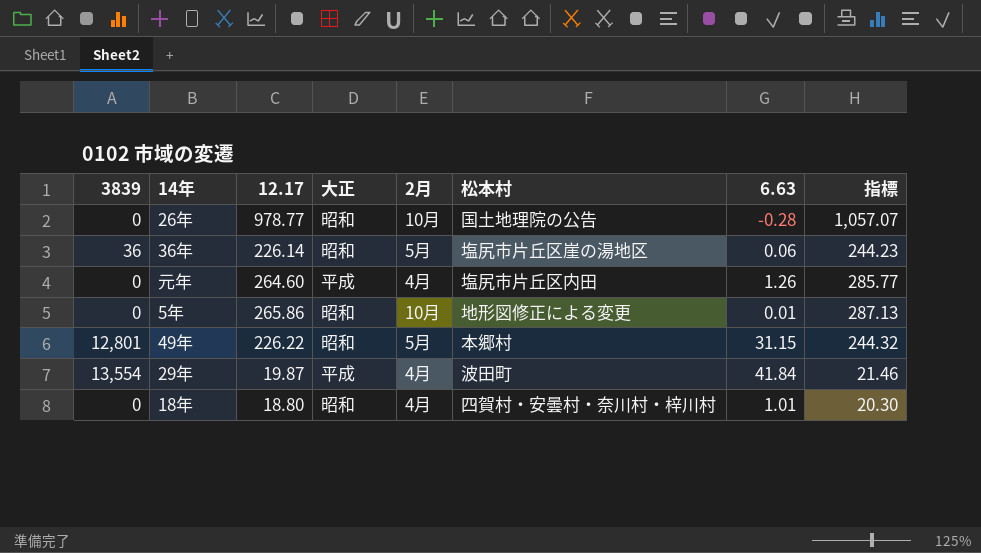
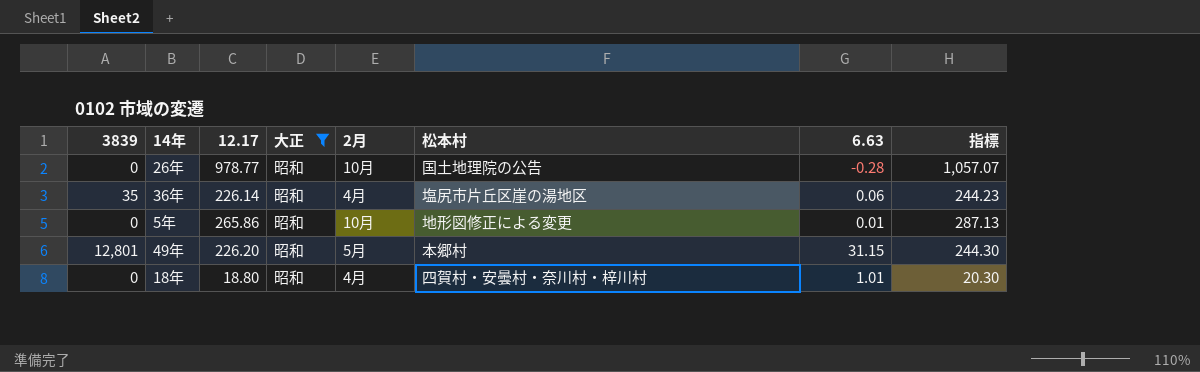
filter: none -> 大正 = 昭和
36年 | 3839: 36 -> 35
36年 | 2月: 5月 -> 4月
49年 | 12.17: 226.22 -> 226.20
49年 | 指標: 244.32 -> 244.30

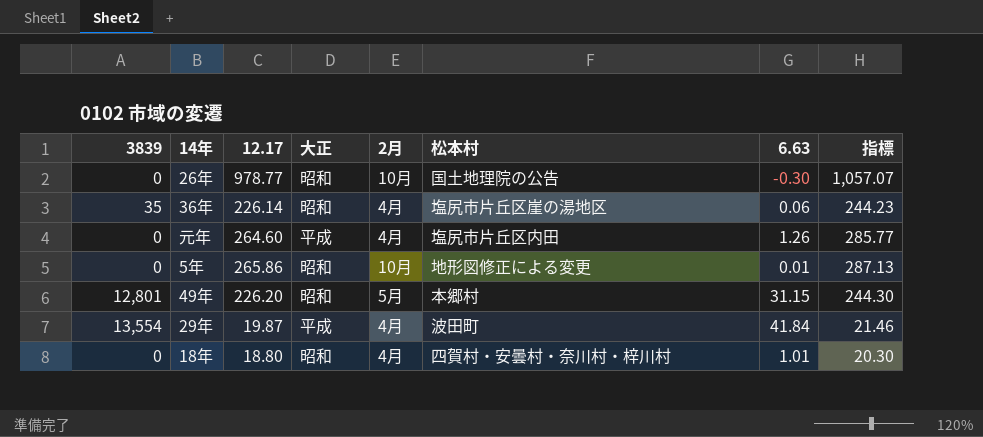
filter: 大正 = 昭和 -> none
26年 | 6.63: -0.28 -> -0.30

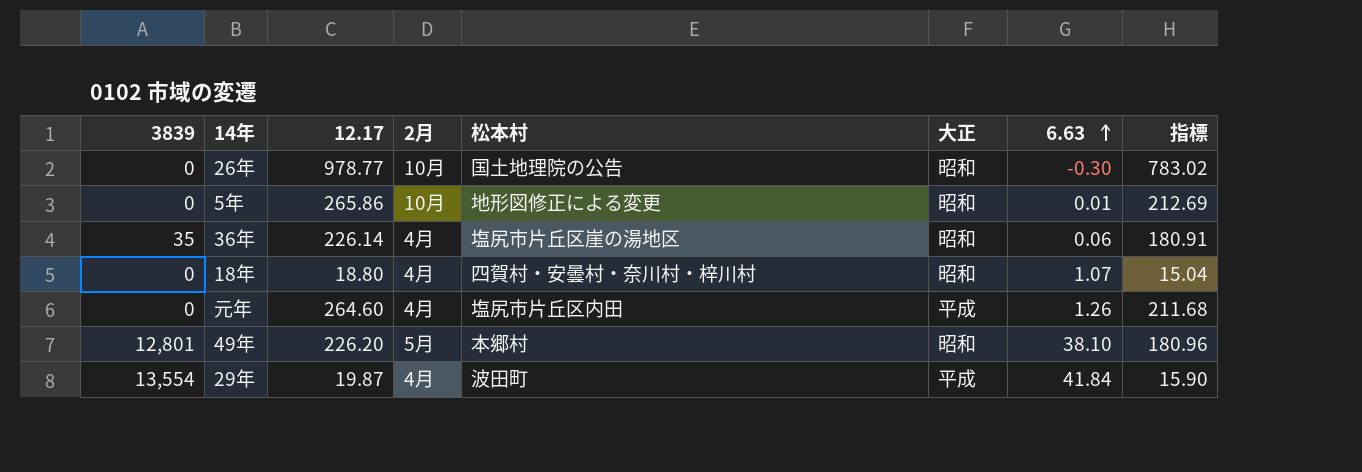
row order: none -> 6.63 ascending
column 大正 | position: 4 -> 6
column 指標 | formula: [12.17] * 1.08 -> [12.17] * 0.8
18年 | 6.63: 1.01 -> 1.07
49年 | 6.63: 31.15 -> 38.10

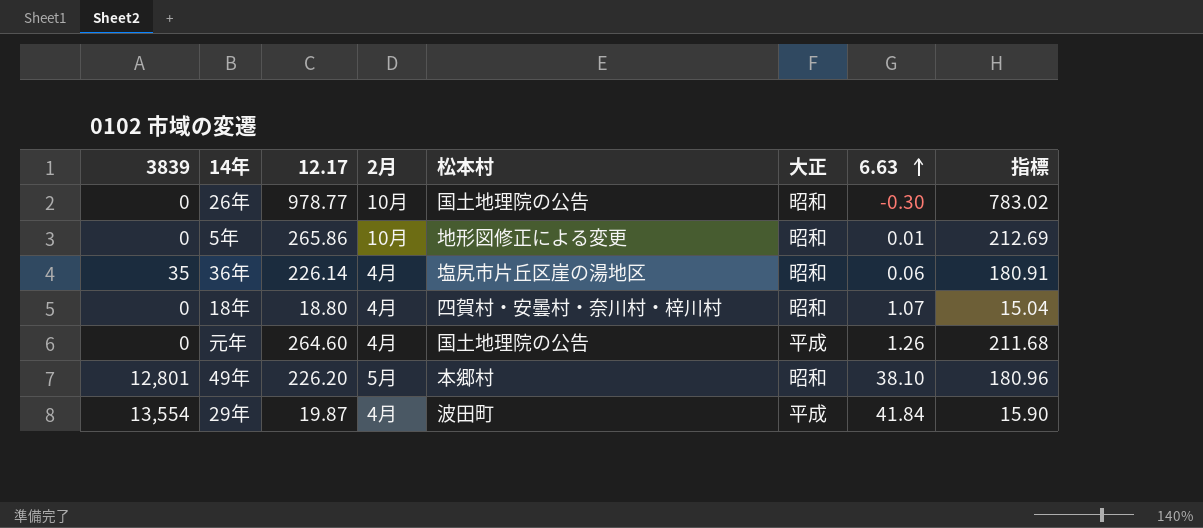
元年 | 松本村: 塩尻市片丘区内田 -> 国土地理院の公告

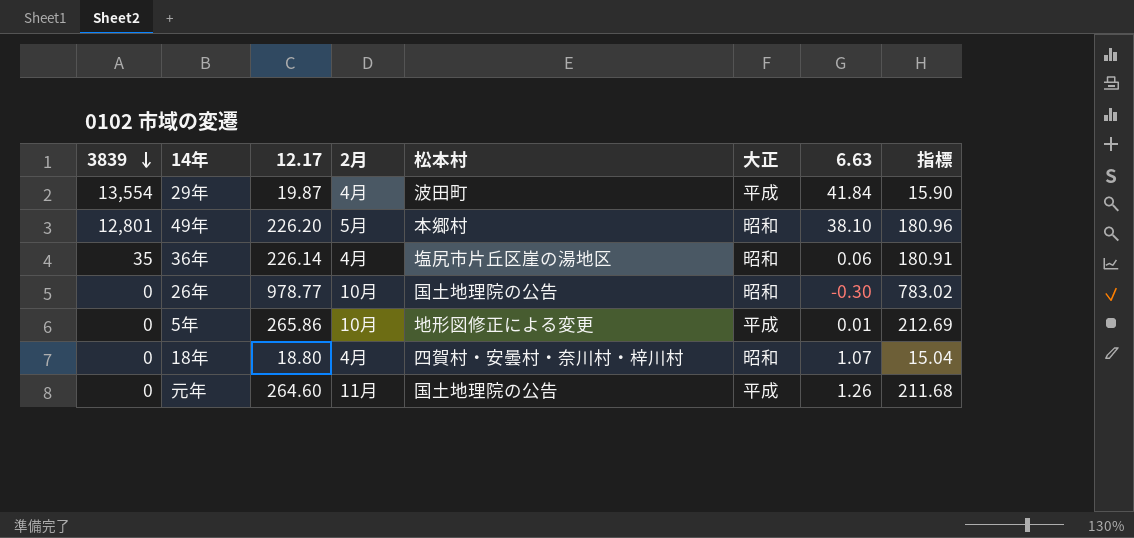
row order: 6.63 ascending -> 3839 descending
5年 | 大正: 昭和 -> 平成
元年 | 2月: 4月 -> 11月

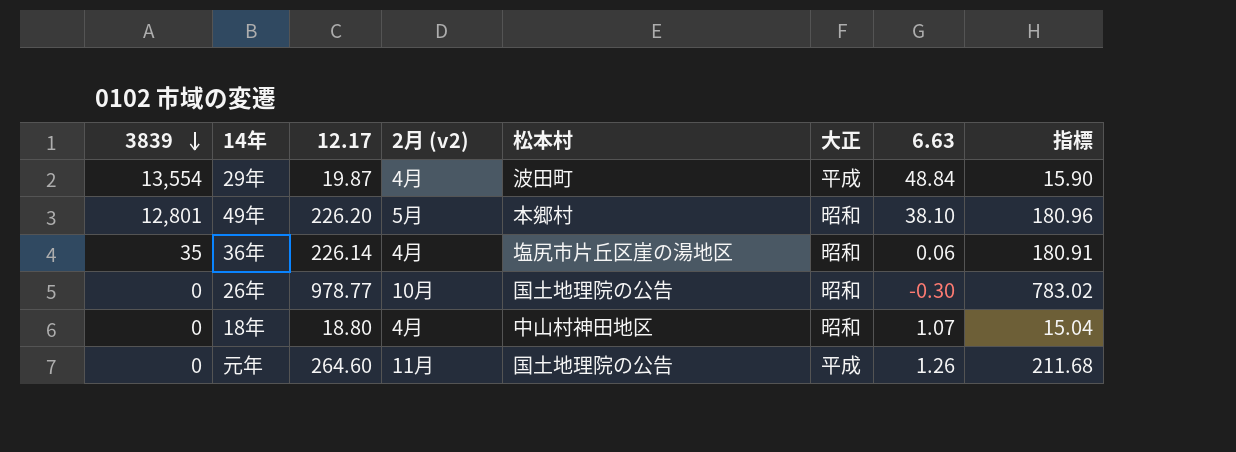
column name: 2月 -> 2月 (v2)
row 5年: 0 | 265.86 | 10月 | 地形図修正による変更 | 平成 | 0.01 | 212.69 -> none
29年 | 6.63: 41.84 -> 48.84
18年 | 松本村: 四賀村・安曇村・奈川村・梓川村 -> 中山村神田地区

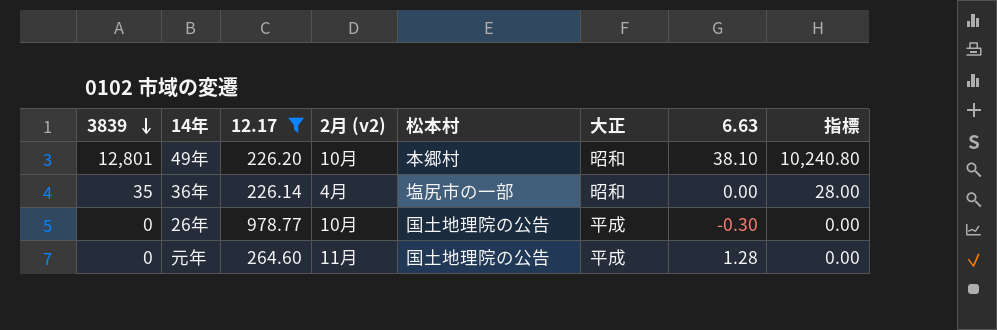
filter: none -> 12.17 >= 226.14
column 指標 | formula: [12.17] * 0.8 -> [3839] * 0.8
49年 | 2月 (v2): 5月 -> 10月
36年 | 松本村: 塩尻市片丘区崖の湯地区 -> 塩尻市の一部
36年 | 6.63: 0.06 -> 0.00
26年 | 大正: 昭和 -> 平成
元年 | 6.63: 1.26 -> 1.28

